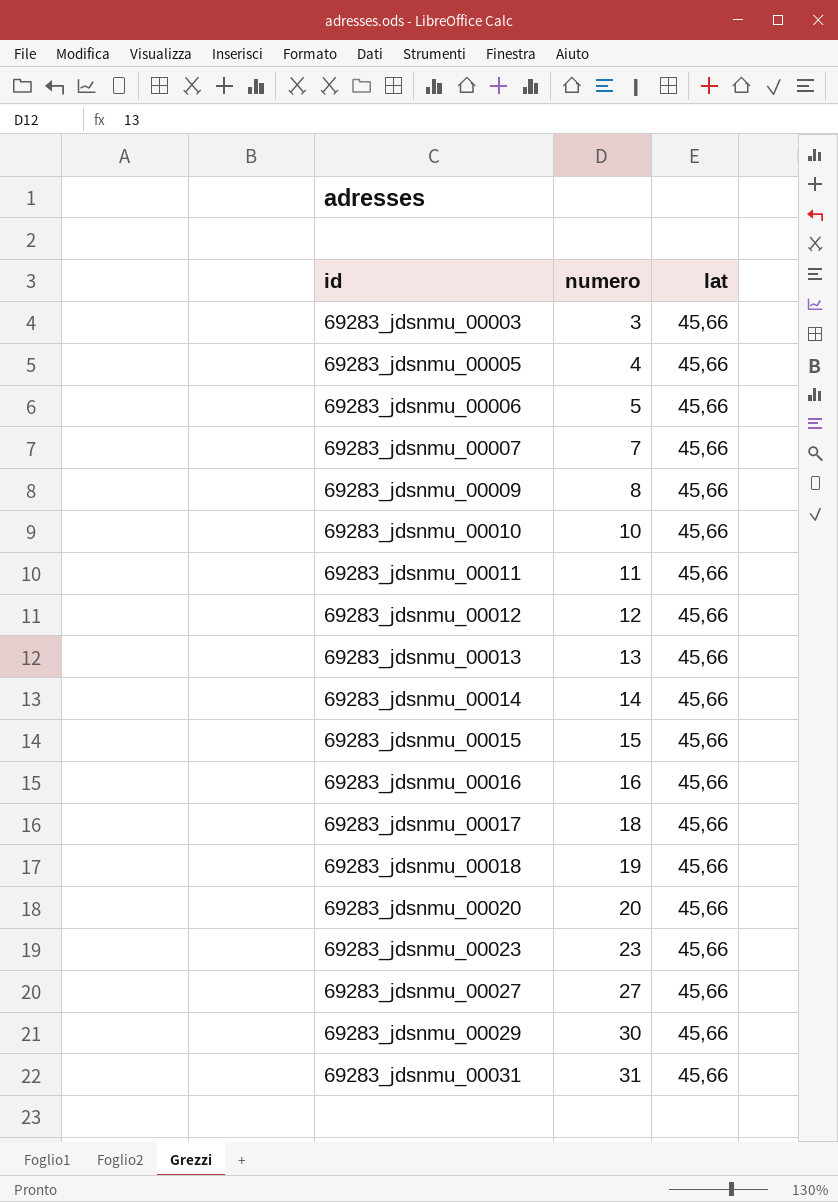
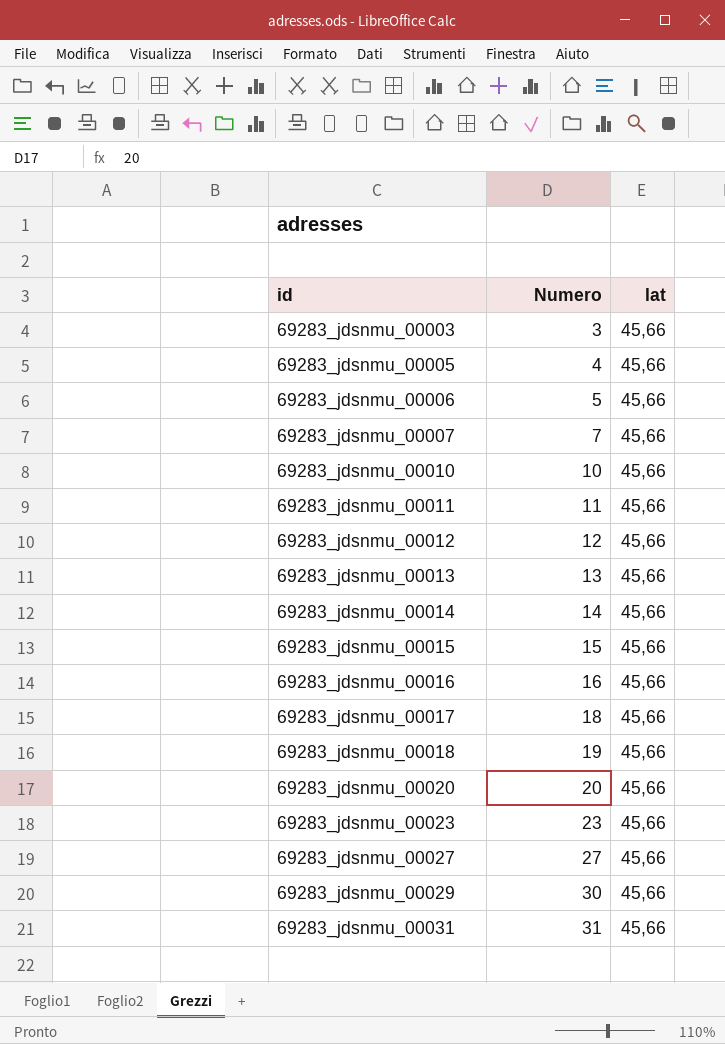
column name: numero -> Numero
row 69283_jdsnmu_00009: 8 | 45,66 -> none

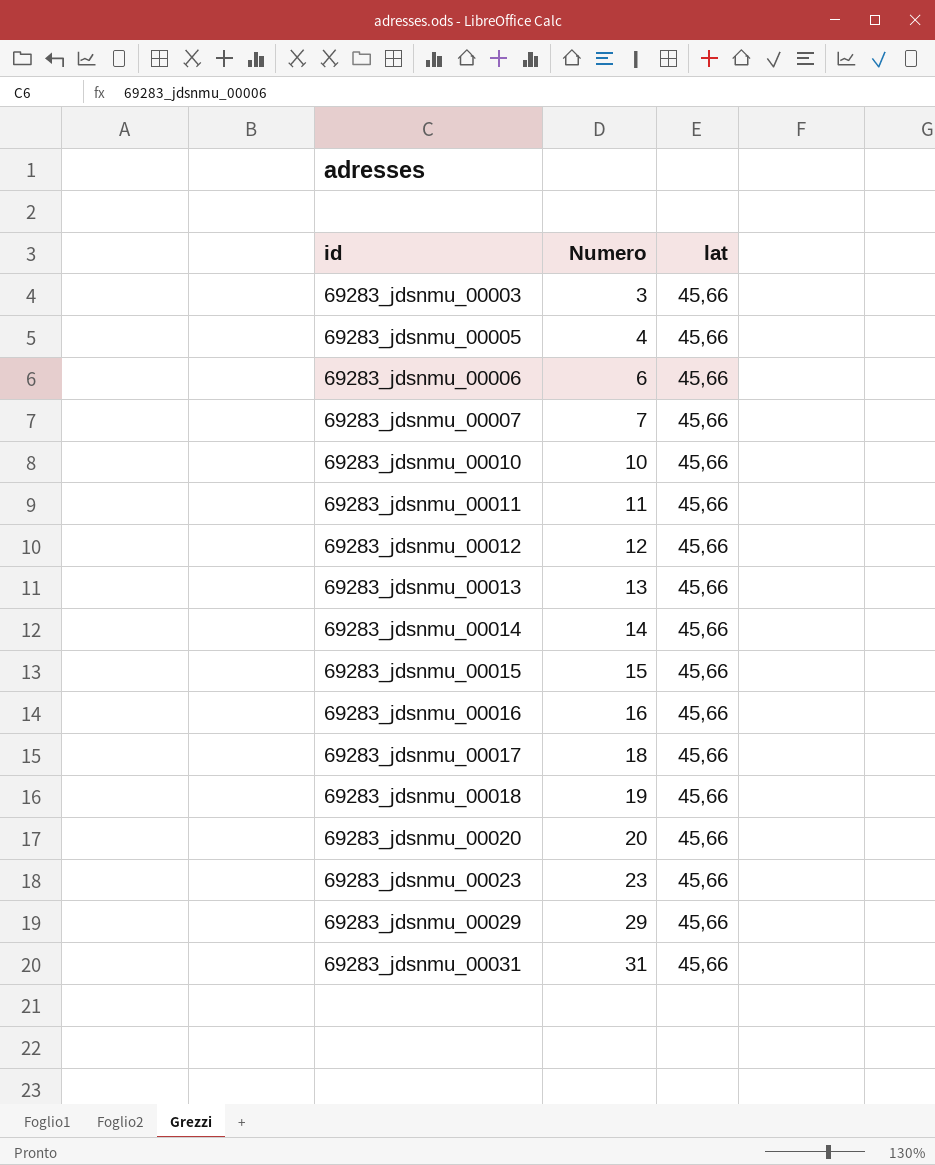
row 69283_jdsnmu_00027: 27 | 45,66 -> none
69283_jdsnmu_00006 | Numero: 5 -> 6
69283_jdsnmu_00029 | Numero: 30 -> 29

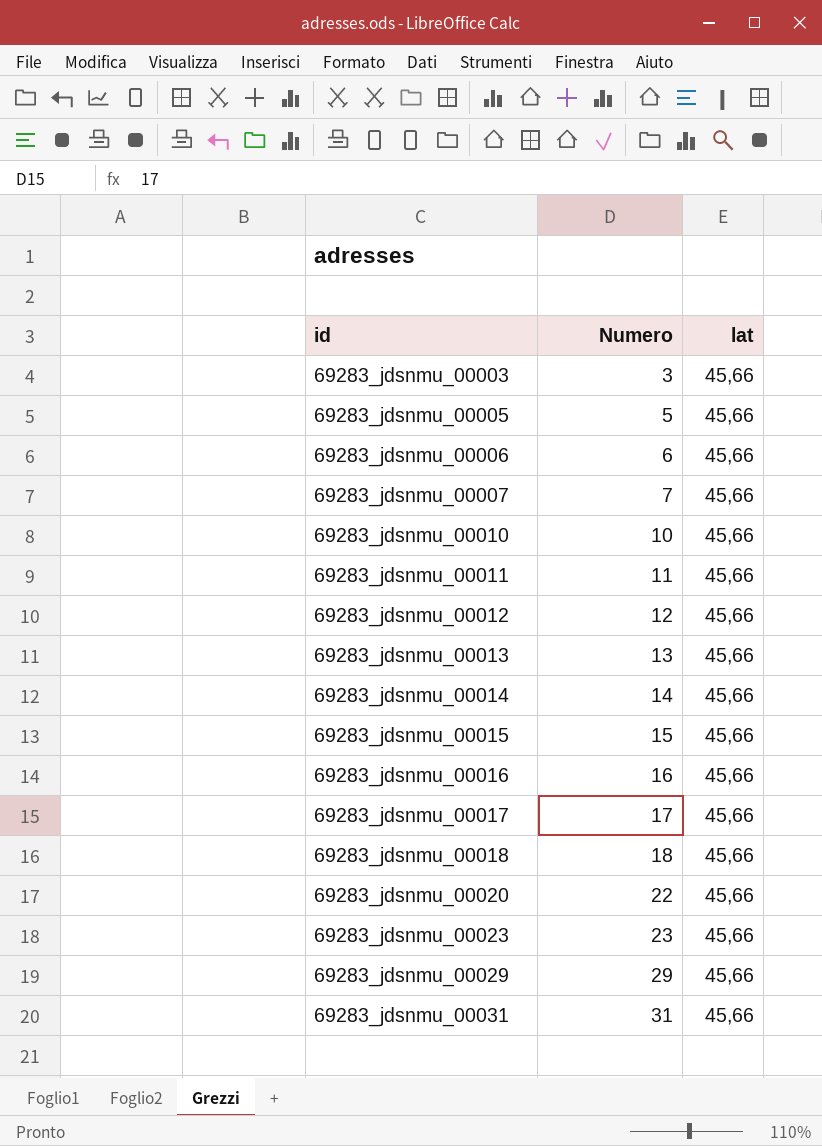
69283_jdsnmu_00005 | Numero: 4 -> 5
69283_jdsnmu_00017 | Numero: 18 -> 17
69283_jdsnmu_00018 | Numero: 19 -> 18
69283_jdsnmu_00020 | Numero: 20 -> 22

